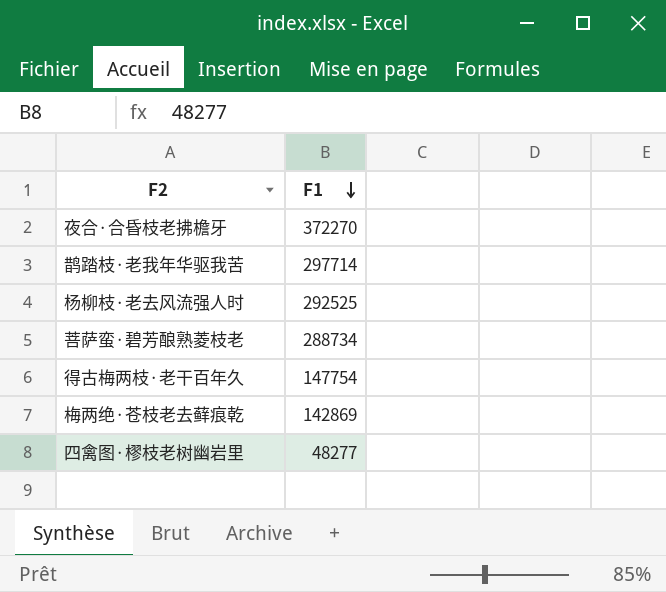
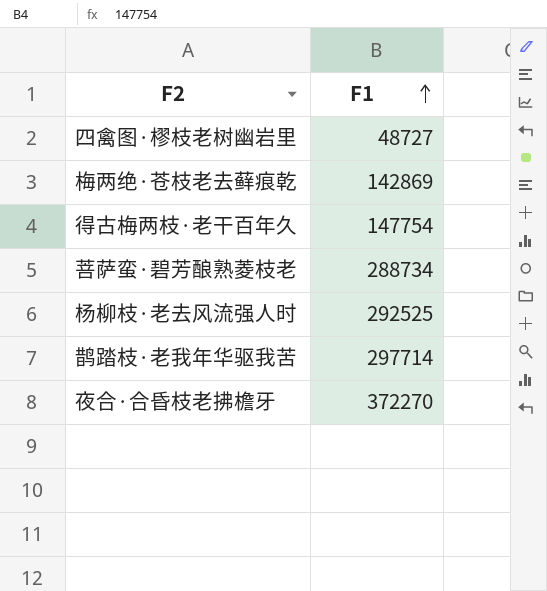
row order: F1 descending -> F1 ascending
四禽图·樛枝老树幽岩里 | F1: 48277 -> 48727

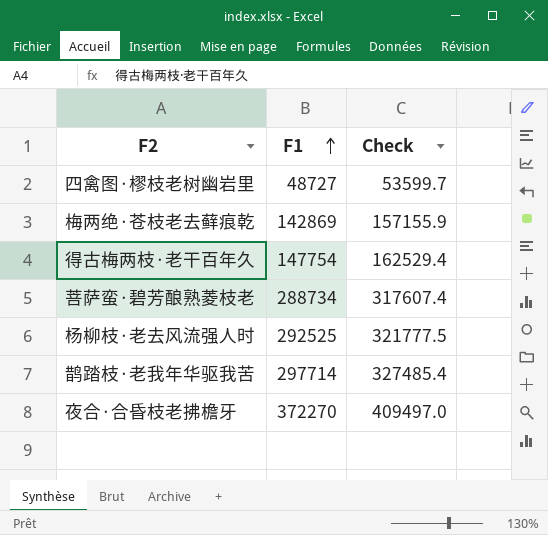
column Check | formula: none -> [F1] * 1.1

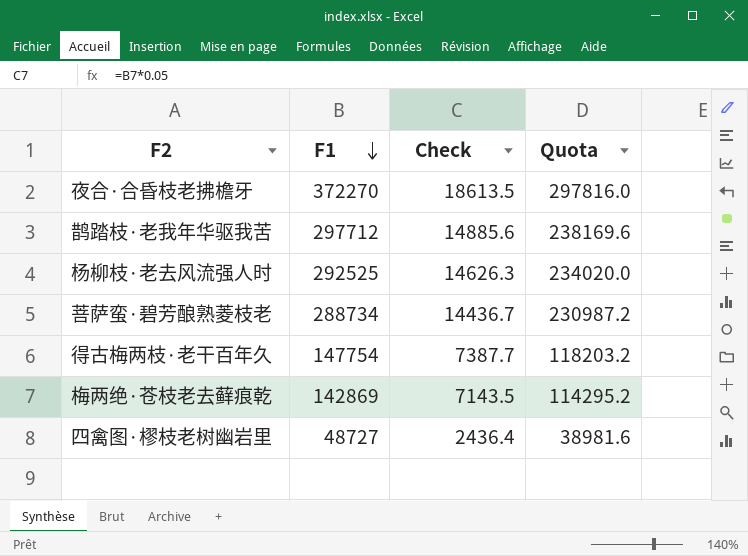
row order: F1 ascending -> F1 descending
column Check | formula: [F1] * 1.1 -> [F1] * 0.05
column Quota | formula: none -> [F1] * 0.8
鹊踏枝·老我年华驱我苦 | F1: 297714 -> 297712

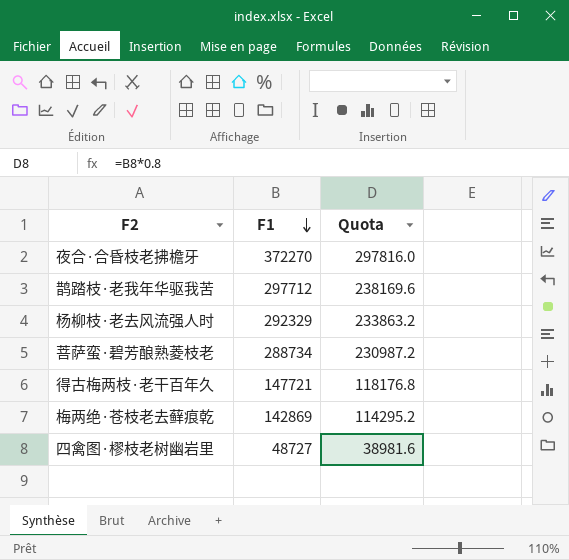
column Check | formula: [F1] * 0.05 -> none
杨柳枝·老去风流强人时 | F1: 292525 -> 292329
杨柳枝·老去风流强人时 | Quota: 234020.0 -> 233863.2
得古梅两枝·老干百年久 | F1: 147754 -> 147721
得古梅两枝·老干百年久 | Quota: 118203.2 -> 118176.8

